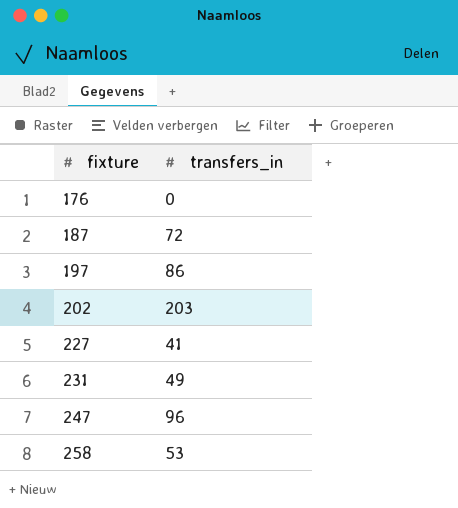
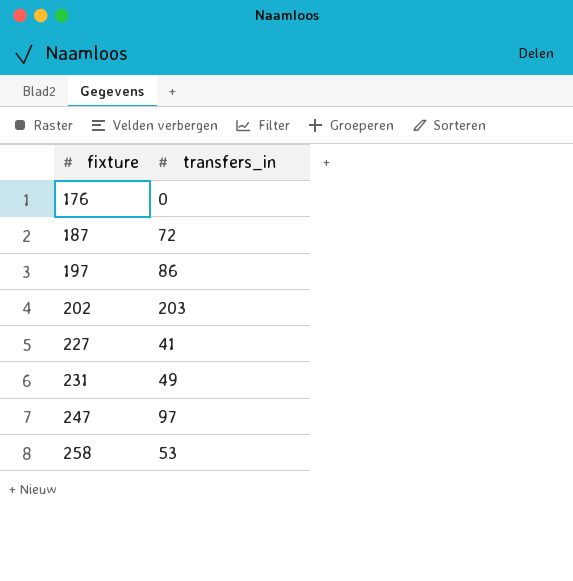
247 | transfers_in: 96 -> 97

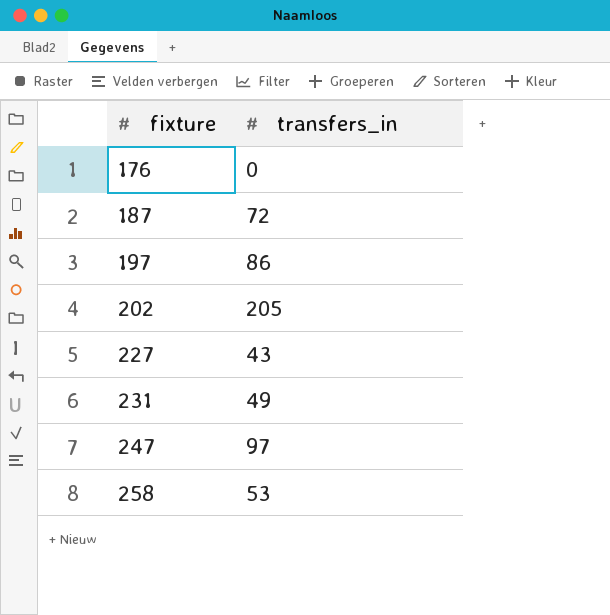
202 | transfers_in: 203 -> 205
227 | transfers_in: 41 -> 43

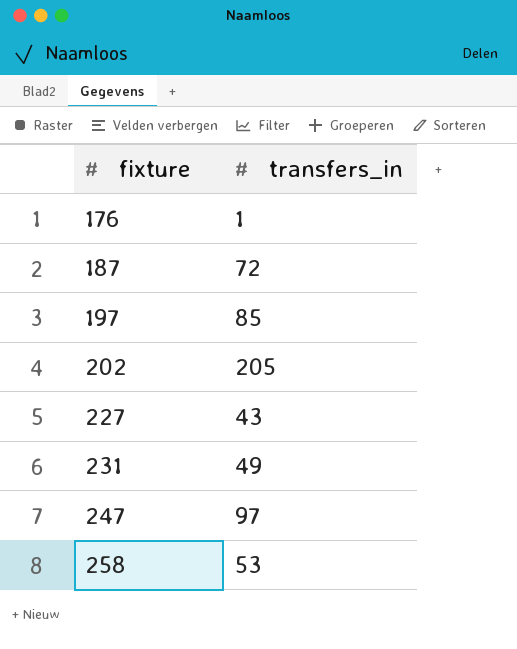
176 | transfers_in: 0 -> 1
197 | transfers_in: 86 -> 85

